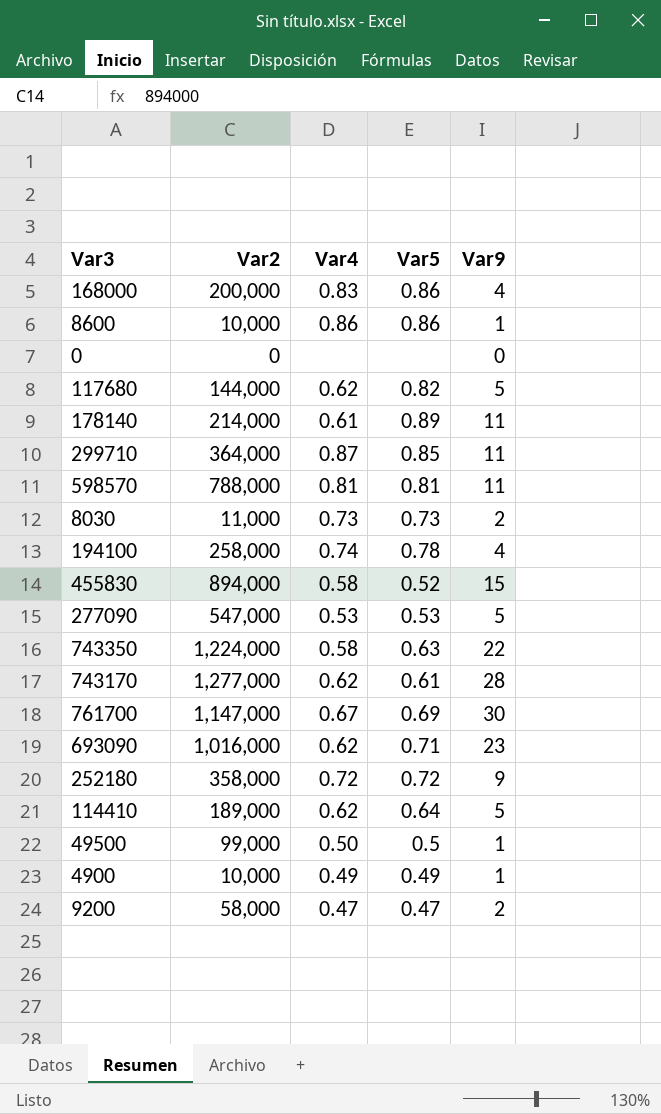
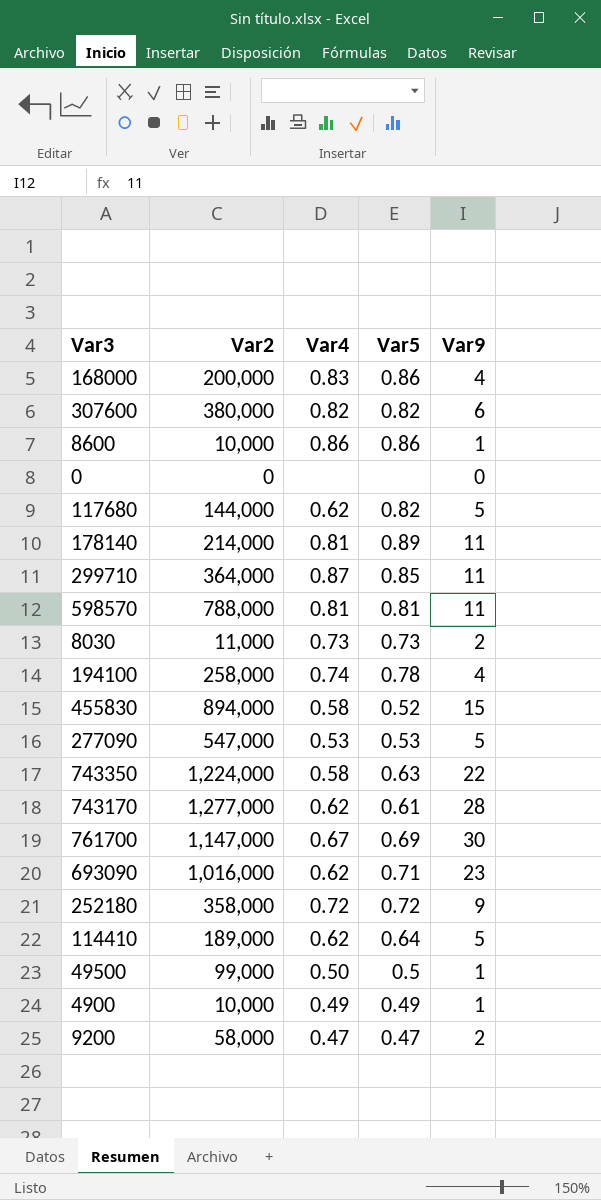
row 307600: none -> 380,000 | 0.82 | 0.82 | 6
178140 | Var4: 0.61 -> 0.81

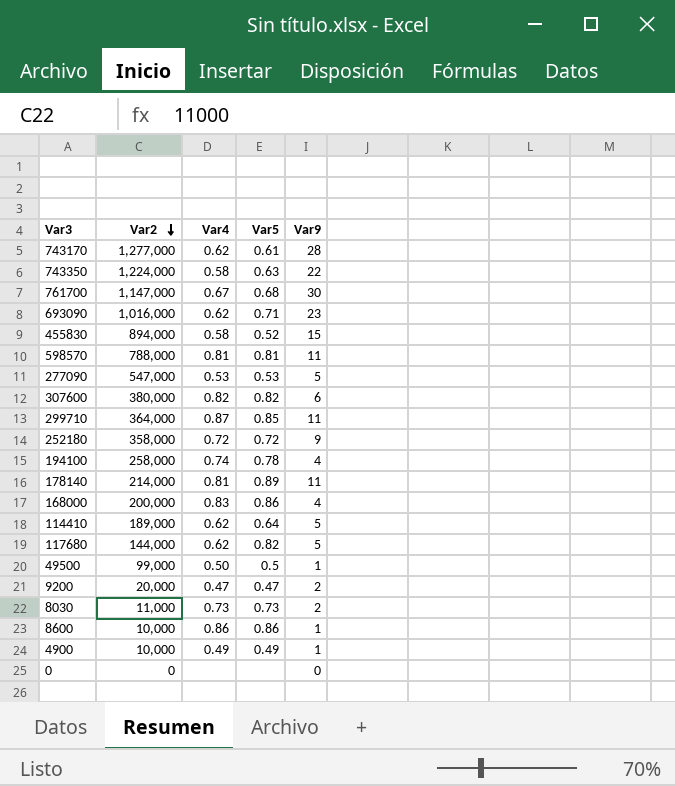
row order: none -> Var2 descending
761700 | Var5: 0.69 -> 0.68
9200 | Var2: 58,000 -> 20,000

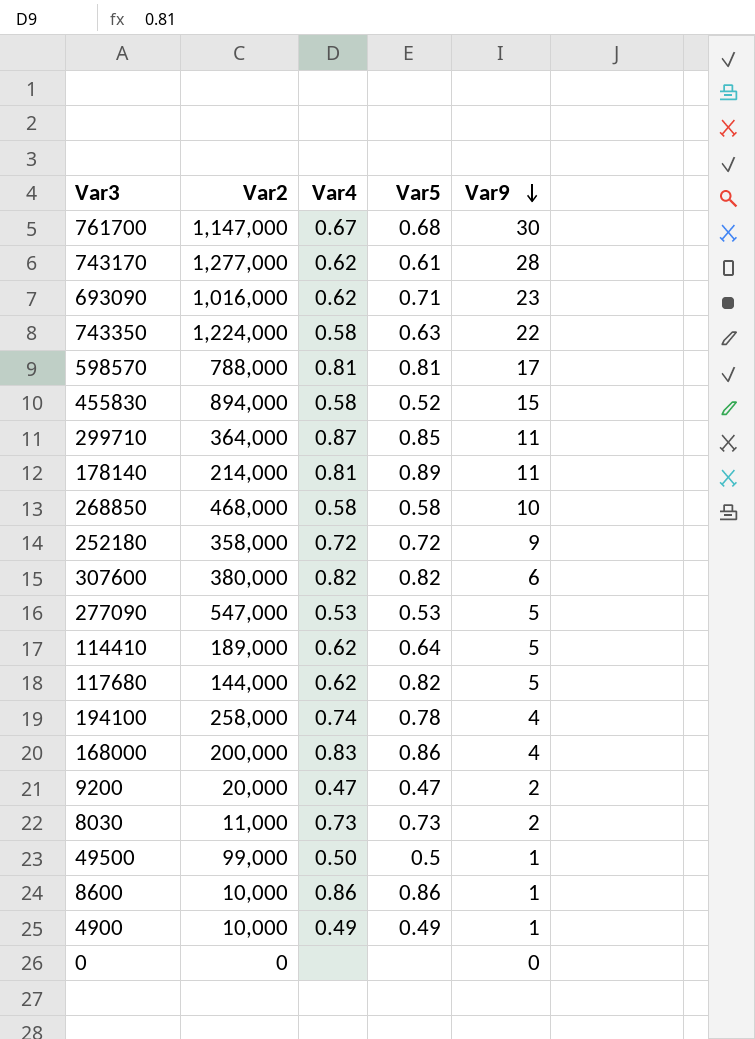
row order: Var2 descending -> Var9 descending
598570 | Var9: 11 -> 17
row 268850: none -> 468,000 | 0.58 | 0.58 | 10

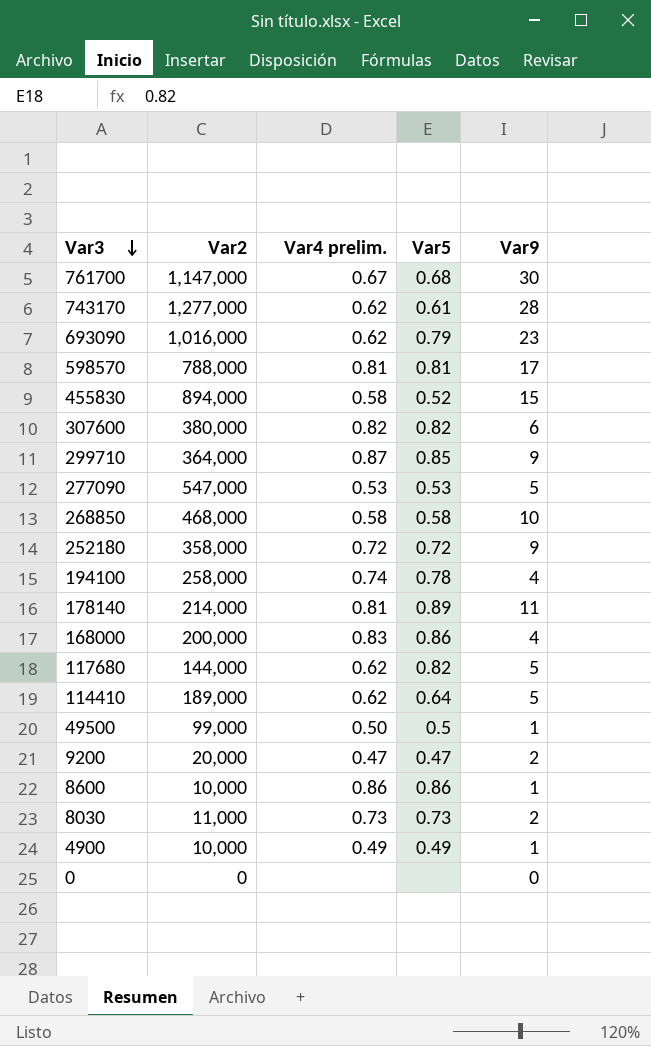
row order: Var9 descending -> Var3 descending
column name: Var4 -> Var4 prelim.
row 743350: 1,224,000 | 0.58 | 0.63 | 22 -> none
693090 | Var5: 0.71 -> 0.79
299710 | Var9: 11 -> 9

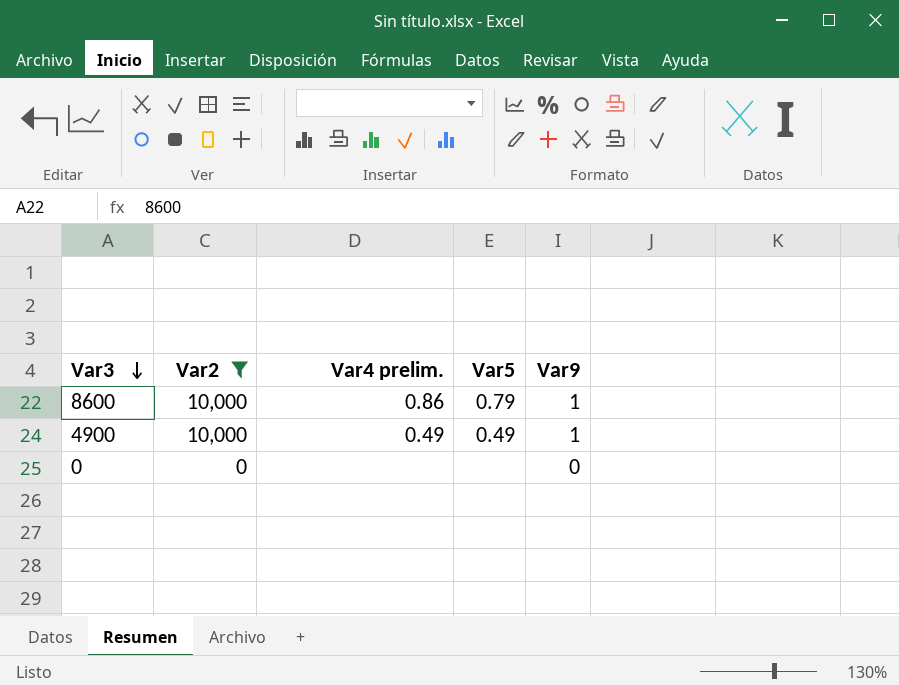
filter: none -> Var2 <= 10,000
8600 | Var5: 0.86 -> 0.79

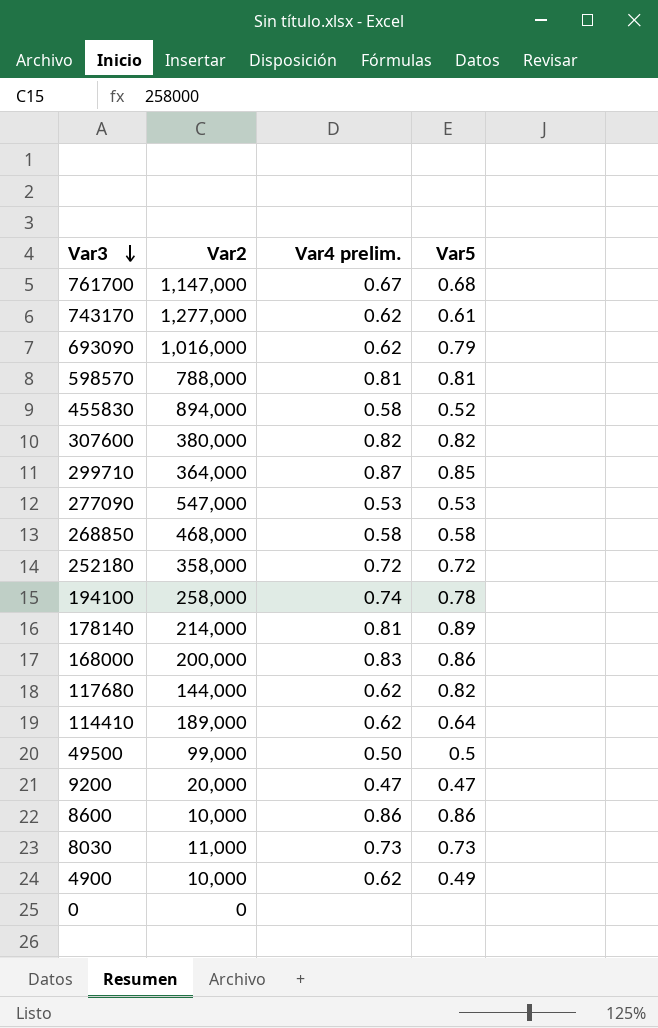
filter: Var2 <= 10,000 -> none
column Var9 | position: 5 -> none
8600 | Var5: 0.79 -> 0.86
4900 | Var4 prelim.: 0.49 -> 0.62

